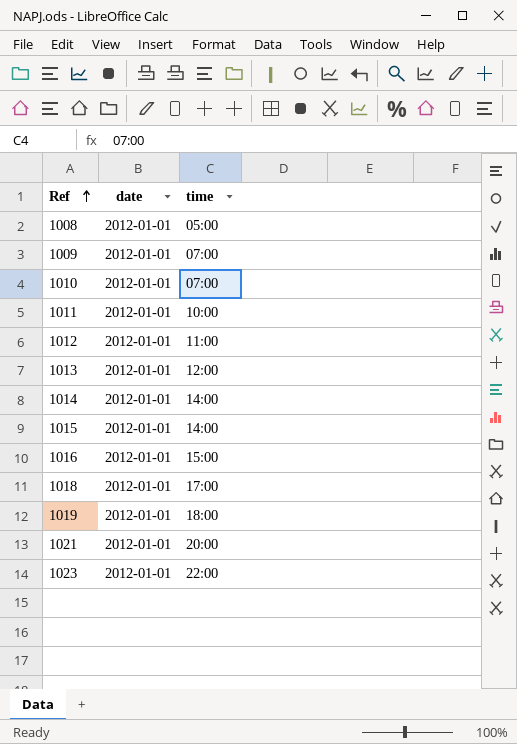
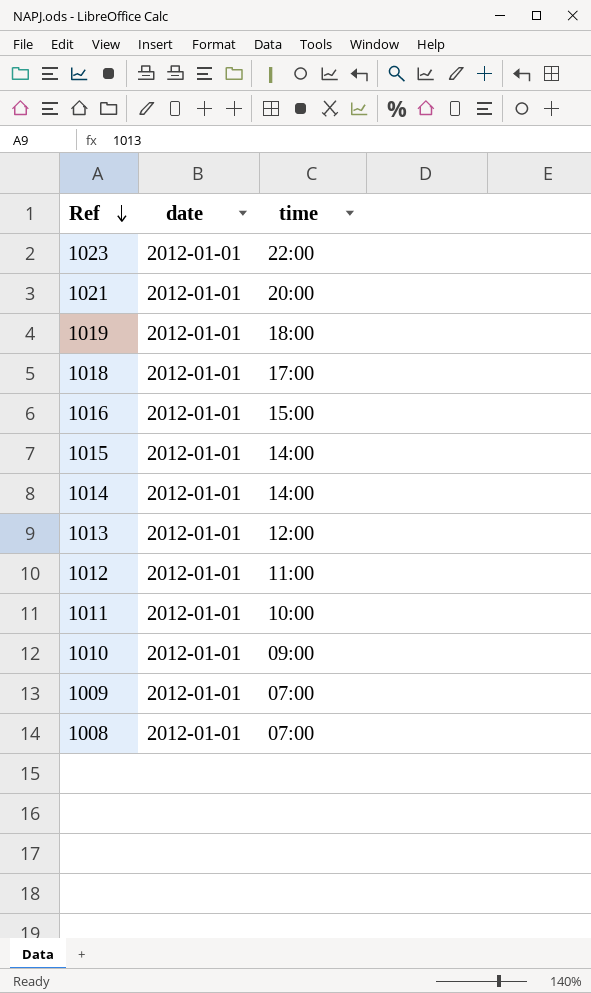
row order: Ref ascending -> Ref descending
1010 | time: 07:00 -> 09:00
1008 | time: 05:00 -> 07:00

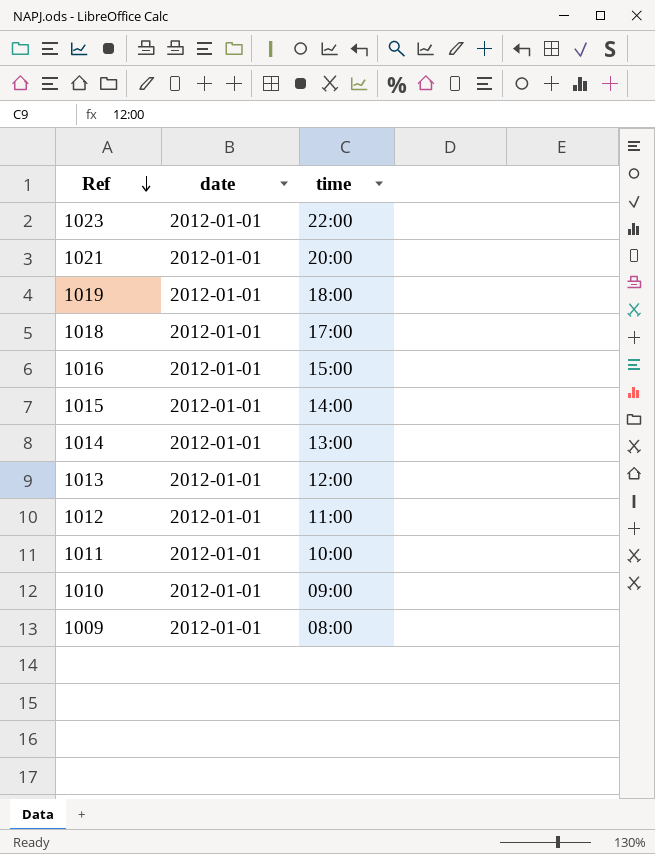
row 1008: 2012-01-01 | 07:00 -> none
1014 | time: 14:00 -> 13:00
1009 | time: 07:00 -> 08:00

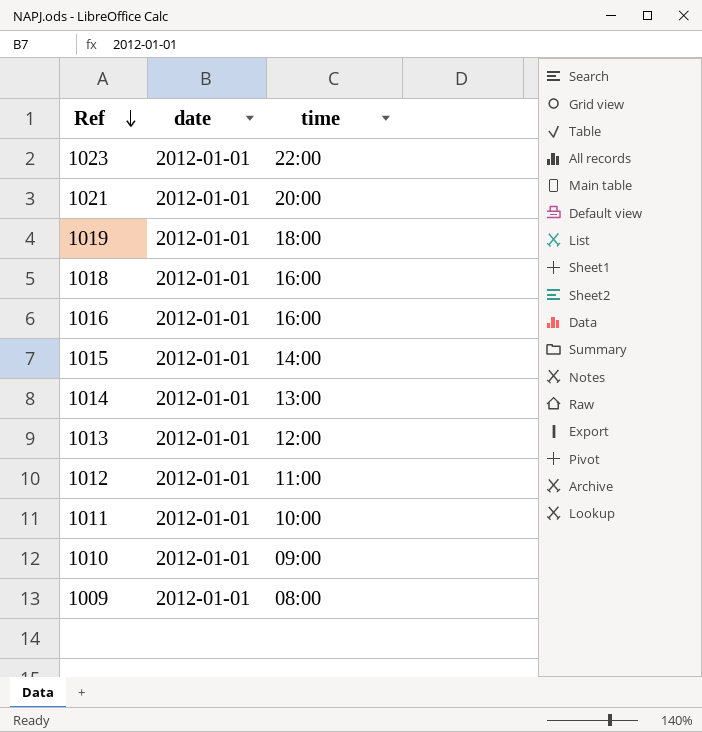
1018 | time: 17:00 -> 16:00
1016 | time: 15:00 -> 16:00

